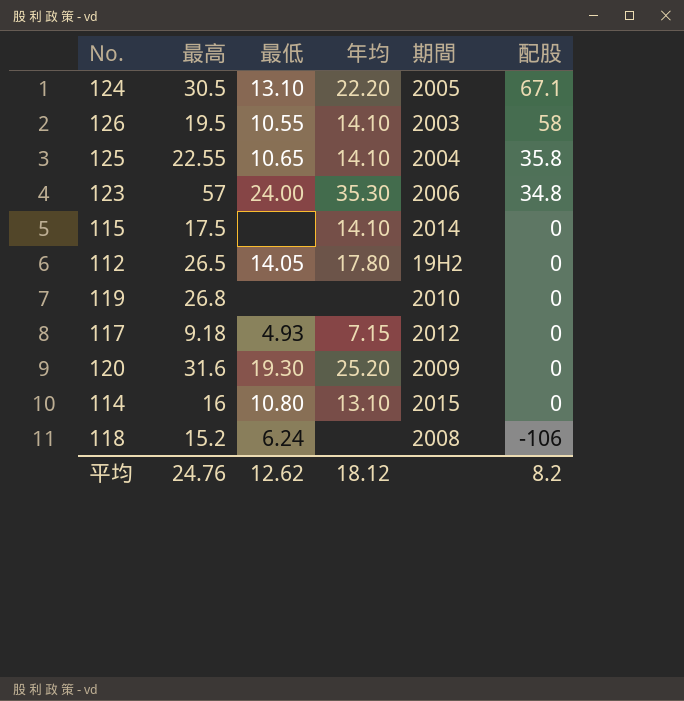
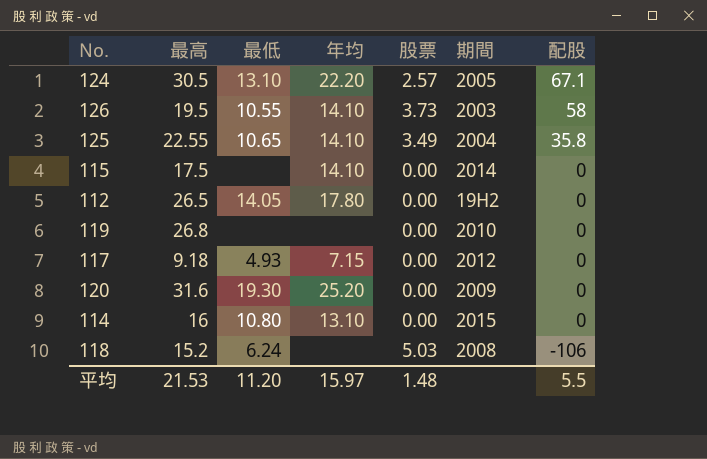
column 股票 | position: none -> 5
row 123: 57 | 24.00 | 35.30 | 2006 | 34.8 -> none
平均 | 最高: 24.76 -> 21.53
平均 | 最低: 12.62 -> 11.20
平均 | 年均: 18.12 -> 15.97
平均 | 配股: 8.2 -> 5.5

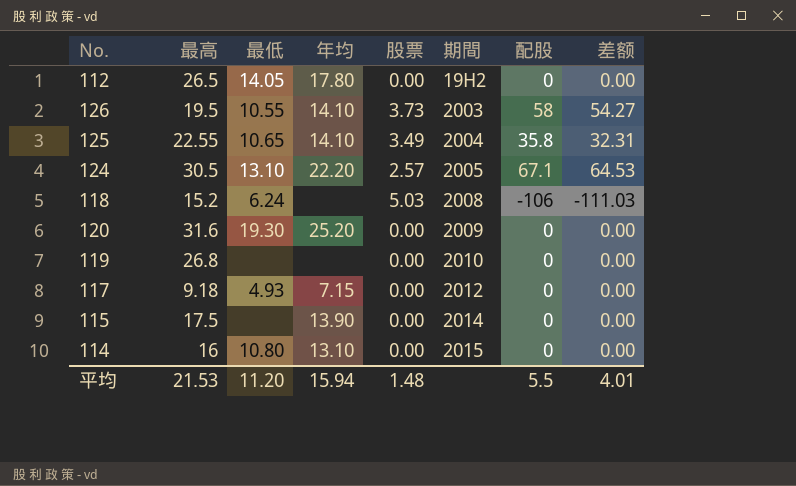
row order: 配股 descending -> 期間 ascending
column 差额 | formula: none -> [配股] - [股票]
115 | 年均: 14.10 -> 13.90
平均 | 年均: 15.97 -> 15.94

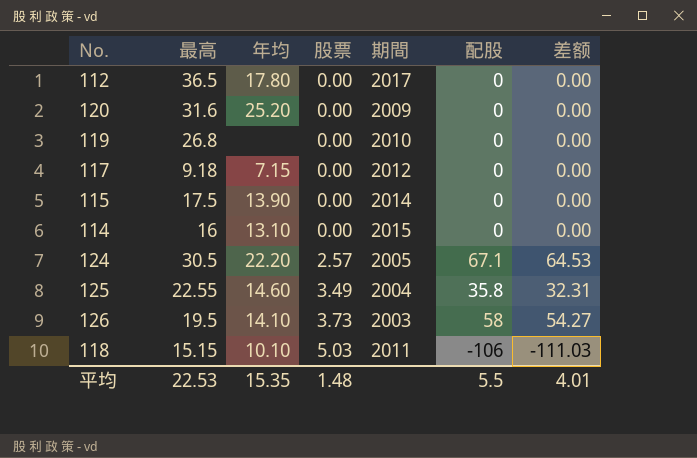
row order: 期間 ascending -> 股票 ascending
column 最低 | position: 3 -> none
112 | 最高: 26.5 -> 36.5
112 | 期間: 19H2 -> 2017
125 | 年均: 14.10 -> 14.60
118 | 最高: 15.2 -> 15.15
118 | 年均: none -> 10.10
118 | 期間: 2008 -> 2011
平均 | 最高: 21.53 -> 22.53
平均 | 年均: 15.94 -> 15.35

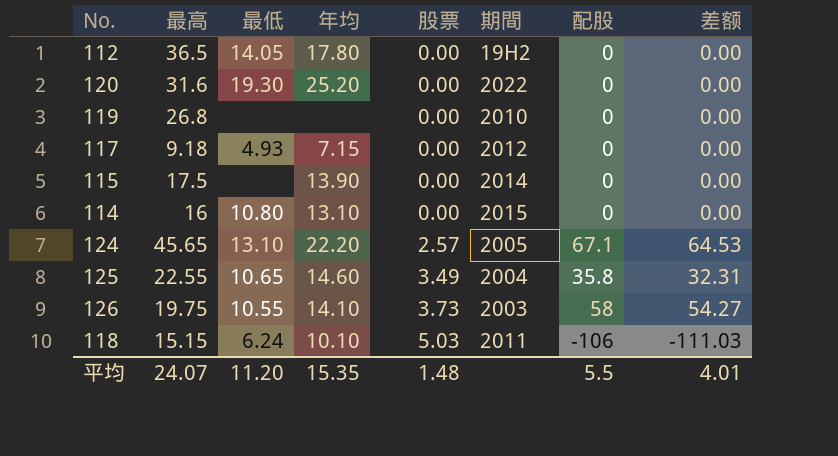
column 最低 | position: none -> 3
112 | 期間: 2017 -> 19H2
120 | 期間: 2009 -> 2022
124 | 最高: 30.5 -> 45.65
126 | 最高: 19.5 -> 19.75
平均 | 最高: 22.53 -> 24.07

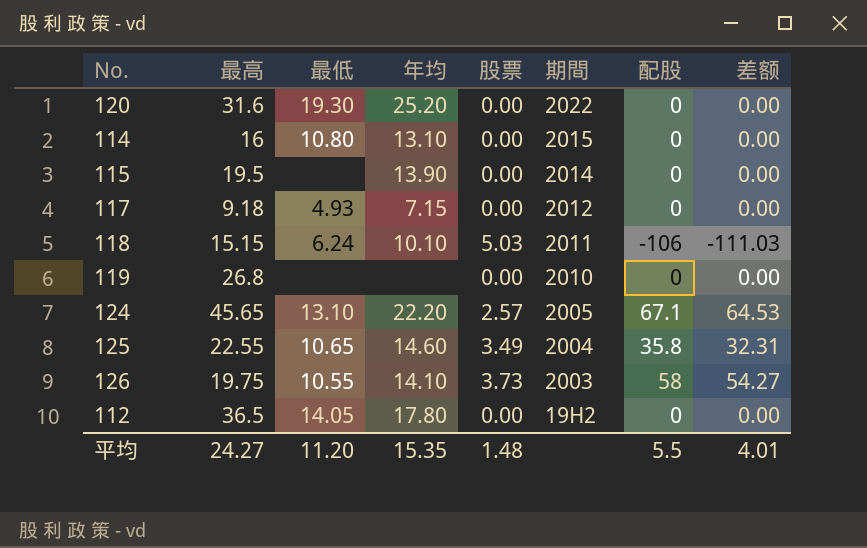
row order: 股票 ascending -> 期間 descending
115 | 最高: 17.5 -> 19.5
平均 | 最高: 24.07 -> 24.27

